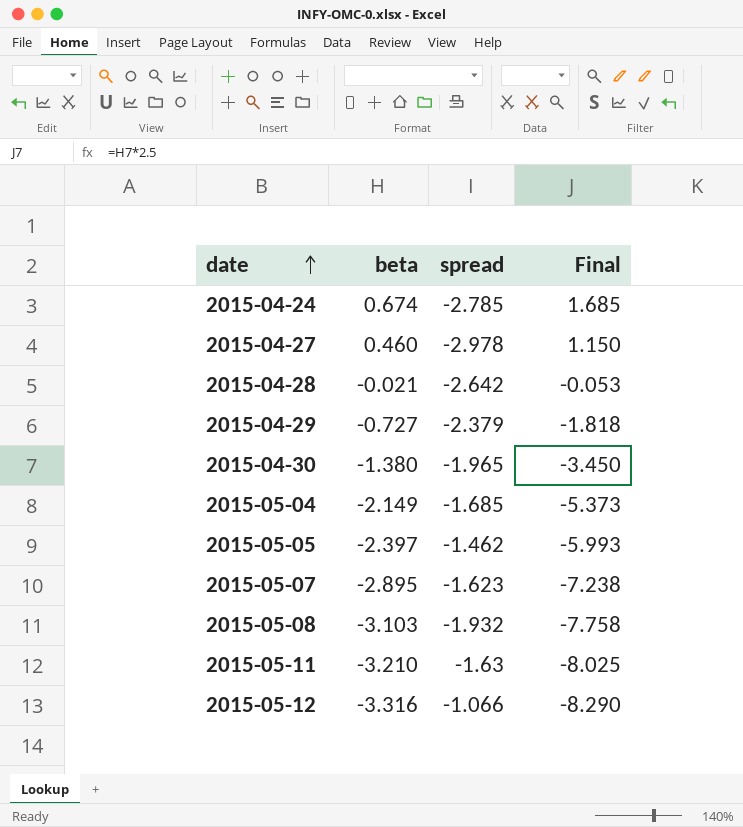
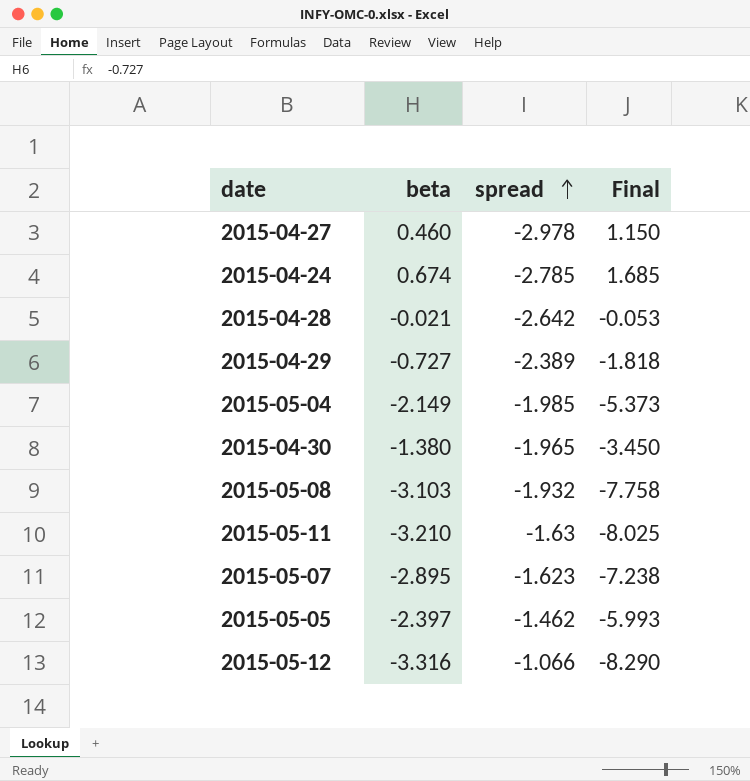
row order: date ascending -> spread ascending
2015-04-29 | spread: -2.379 -> -2.389
2015-05-04 | spread: -1.685 -> -1.985

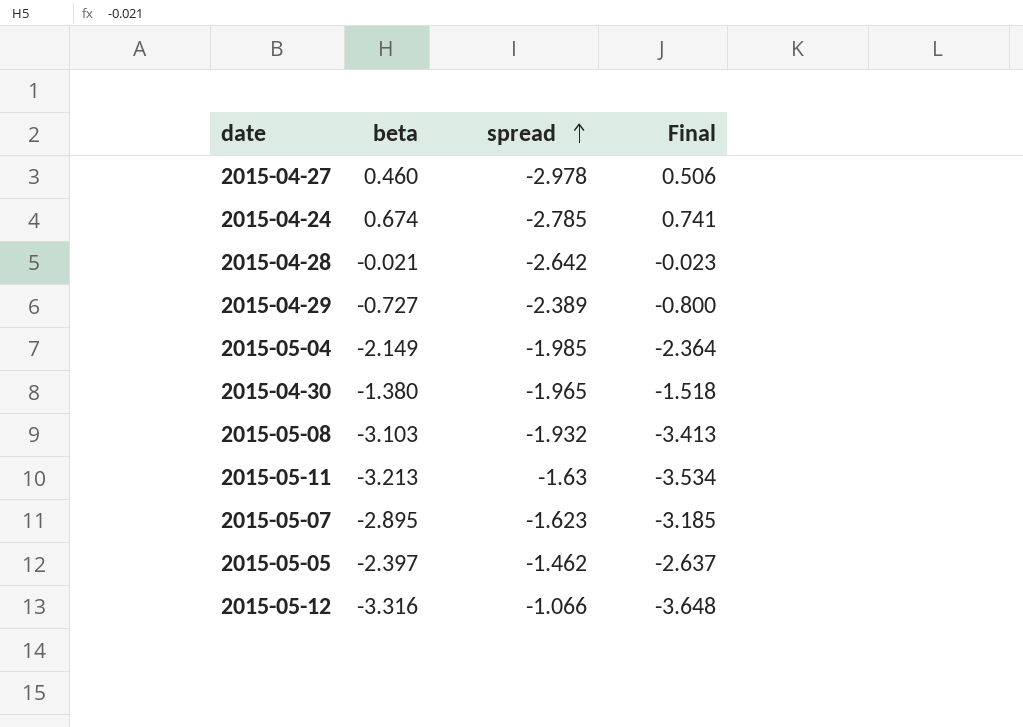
column Final | formula: [beta] * 2.5 -> [beta] * 1.1
2015-05-11 | beta: -3.210 -> -3.213

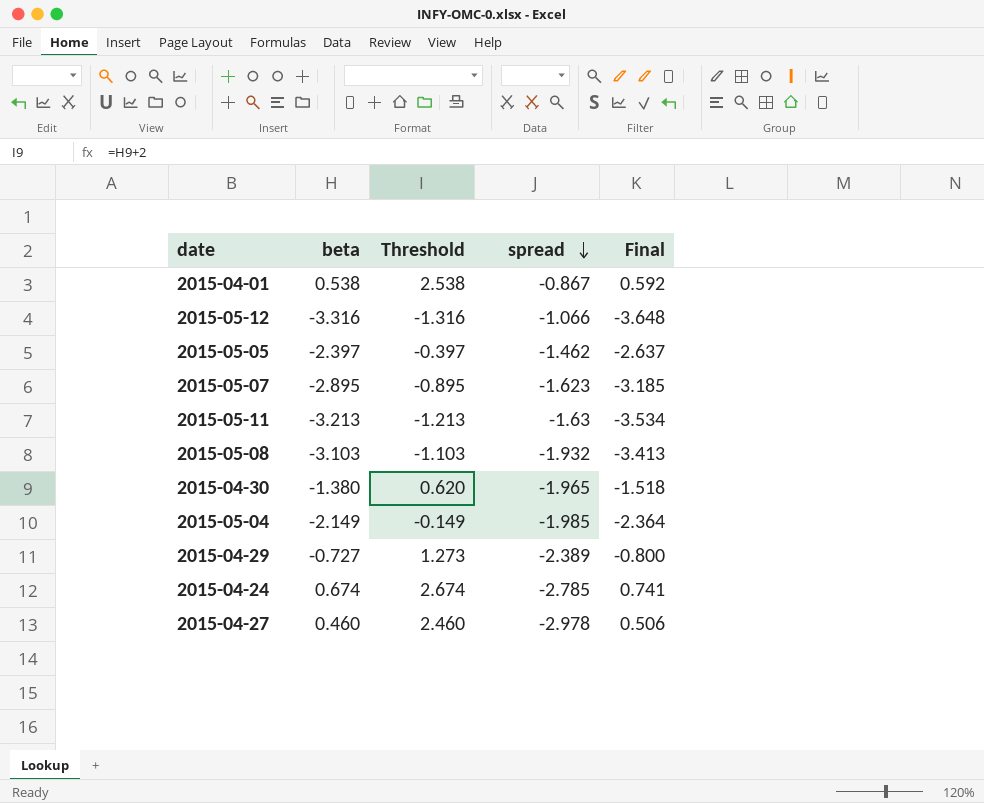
row order: spread ascending -> spread descending
column Threshold | formula: none -> [beta] + 2
row 2015-04-28: -0.021 | -2.642 | -0.023 -> none
row 2015-04-01: none -> 0.538 | 2.538 | -0.867 | 0.592

